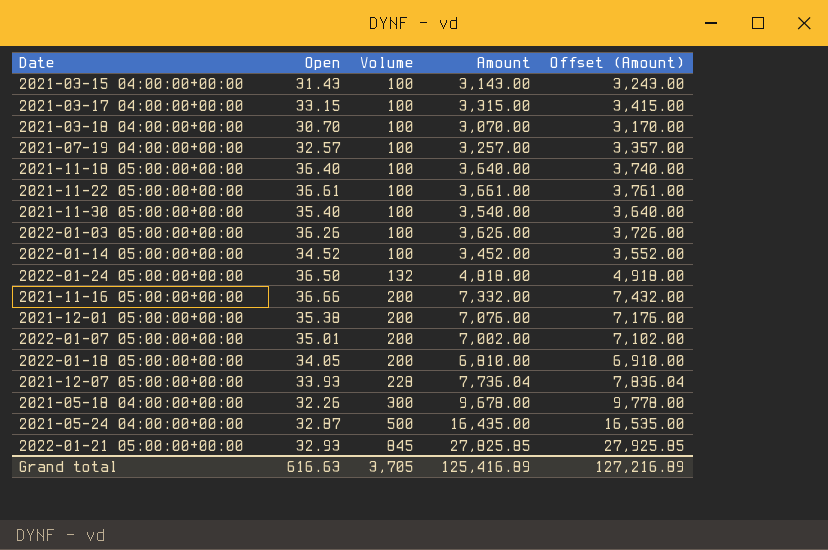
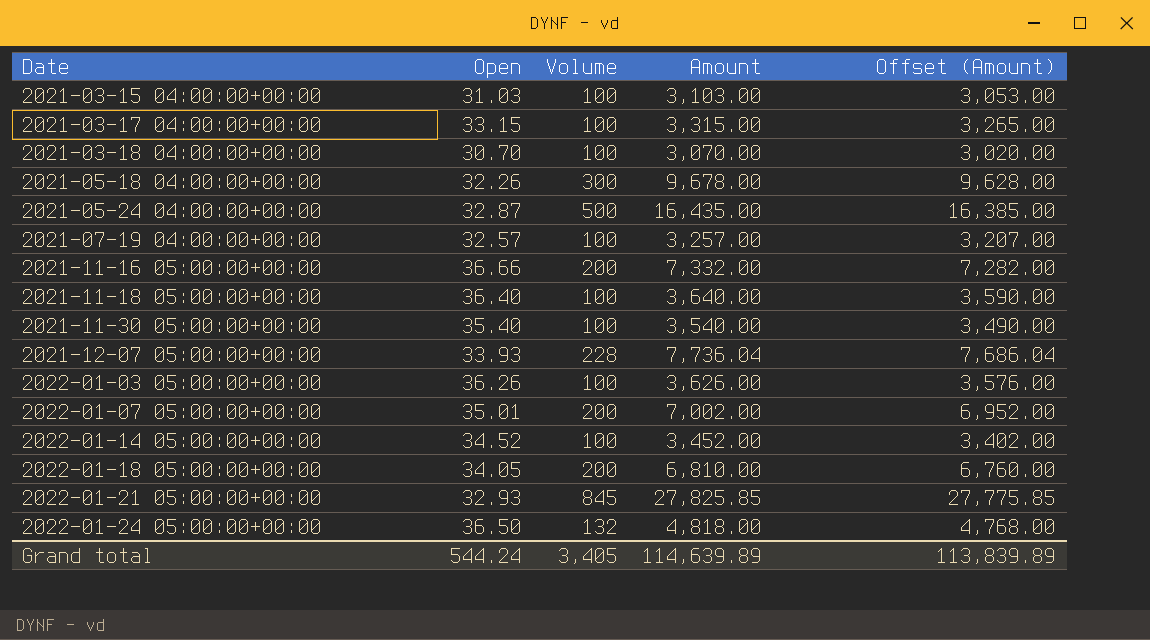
row order: Volume ascending -> Date ascending
column Offset (Amount) | formula: [Amount] + 100 -> [Amount] - 50
row 2021-11-22 05:00:00+00:00: 36.61 | 100 | 3,661.00 | 3,761.00 -> none
row 2021-12-01 05:00:00+00:00: 35.38 | 200 | 7,076.00 | 7,176.00 -> none
2021-03-15 04:00:00+00:00 | Open: 31.43 -> 31.03
2021-03-15 04:00:00+00:00 | Amount: 3,143.00 -> 3,103.00
Grand total | Open: 616.63 -> 544.24
Grand total | Volume: 3,705 -> 3,405
Grand total | Amount: 125,416.89 -> 114,639.89
Grand total | Offset (Amount): 127,216.89 -> 113,839.89

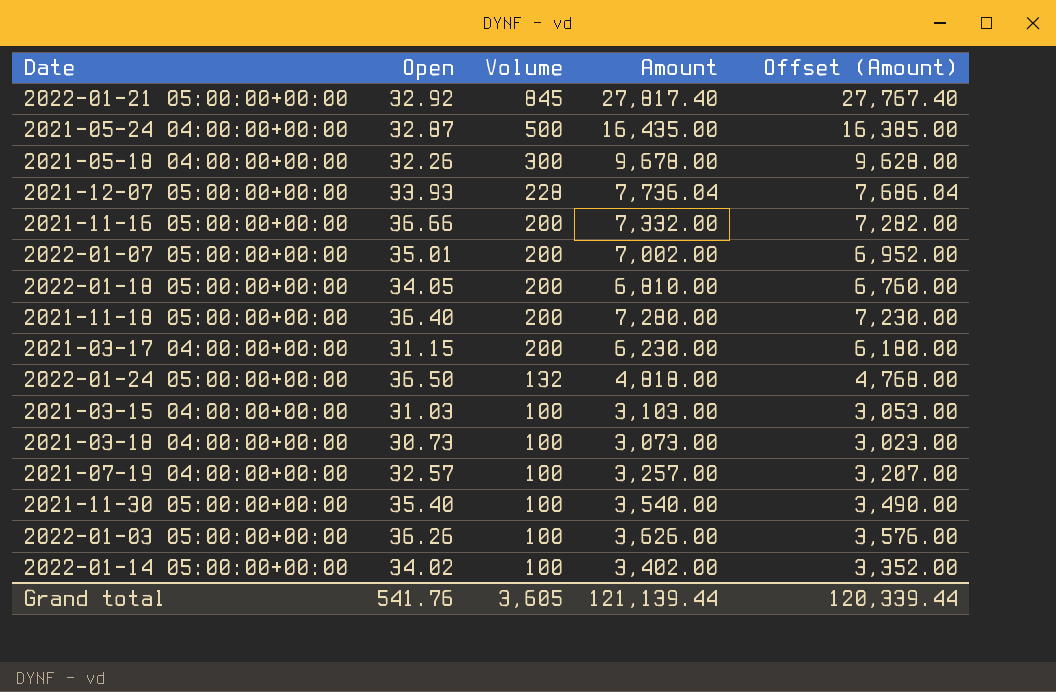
row order: Date ascending -> Volume descending
2022-01-21 05:00:00+00:00 | Open: 32.93 -> 32.92
2022-01-21 05:00:00+00:00 | Amount: 27,825.85 -> 27,817.40
2022-01-21 05:00:00+00:00 | Offset (Amount): 27,775.85 -> 27,767.40
2021-11-18 05:00:00+00:00 | Volume: 100 -> 200
2021-11-18 05:00:00+00:00 | Amount: 3,640.00 -> 7,280.00
2021-11-18 05:00:00+00:00 | Offset (Amount): 3,590.00 -> 7,230.00
2021-03-17 04:00:00+00:00 | Open: 33.15 -> 31.15
2021-03-17 04:00:00+00:00 | Volume: 100 -> 200
2021-03-17 04:00:00+00:00 | Amount: 3,315.00 -> 6,230.00
2021-03-17 04:00:00+00:00 | Offset (Amount): 3,265.00 -> 6,180.00
2021-03-18 04:00:00+00:00 | Open: 30.70 -> 30.73
2021-03-18 04:00:00+00:00 | Amount: 3,070.00 -> 3,073.00
2021-03-18 04:00:00+00:00 | Offset (Amount): 3,020.00 -> 3,023.00
2022-01-14 05:00:00+00:00 | Open: 34.52 -> 34.02
2022-01-14 05:00:00+00:00 | Amount: 3,452.00 -> 3,402.00
2022-01-14 05:00:00+00:00 | Offset (Amount): 3,402.00 -> 3,352.00
Grand total | Open: 544.24 -> 541.76
Grand total | Volume: 3,405 -> 3,605
Grand total | Amount: 114,639.89 -> 121,139.44
Grand total | Offset (Amount): 113,839.89 -> 120,339.44

